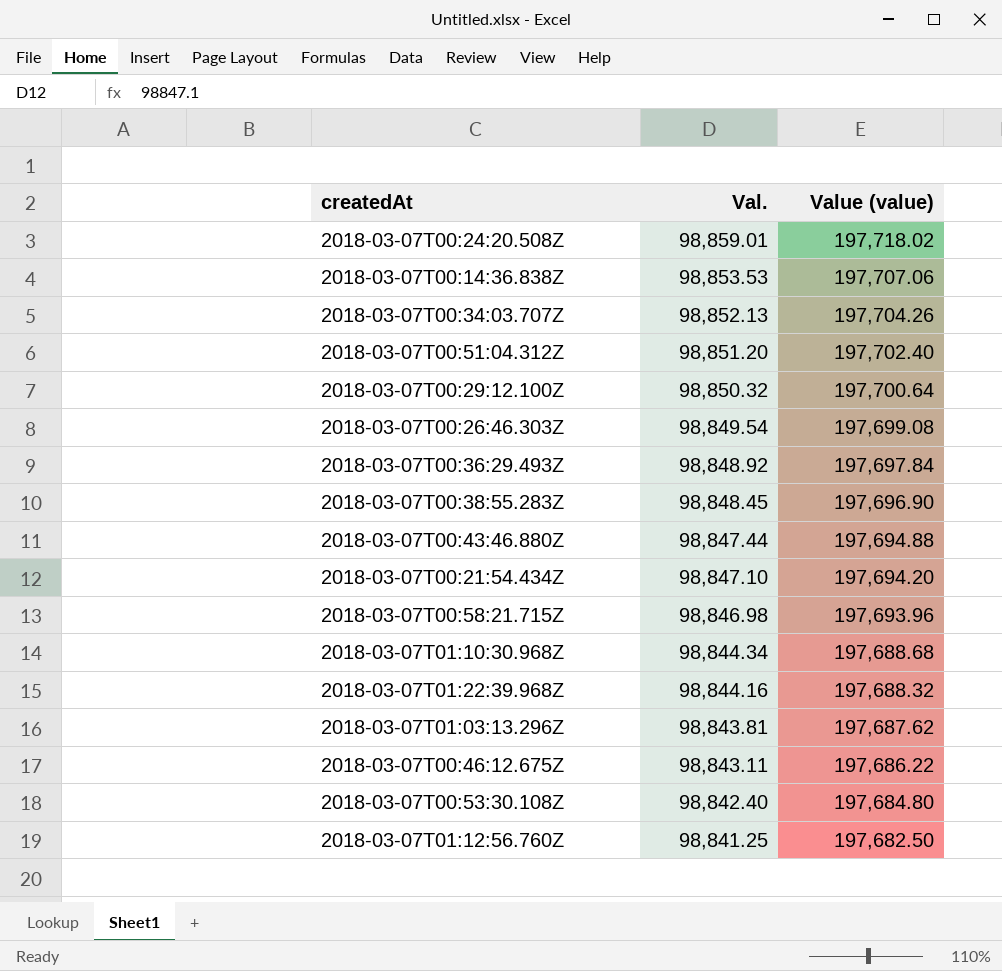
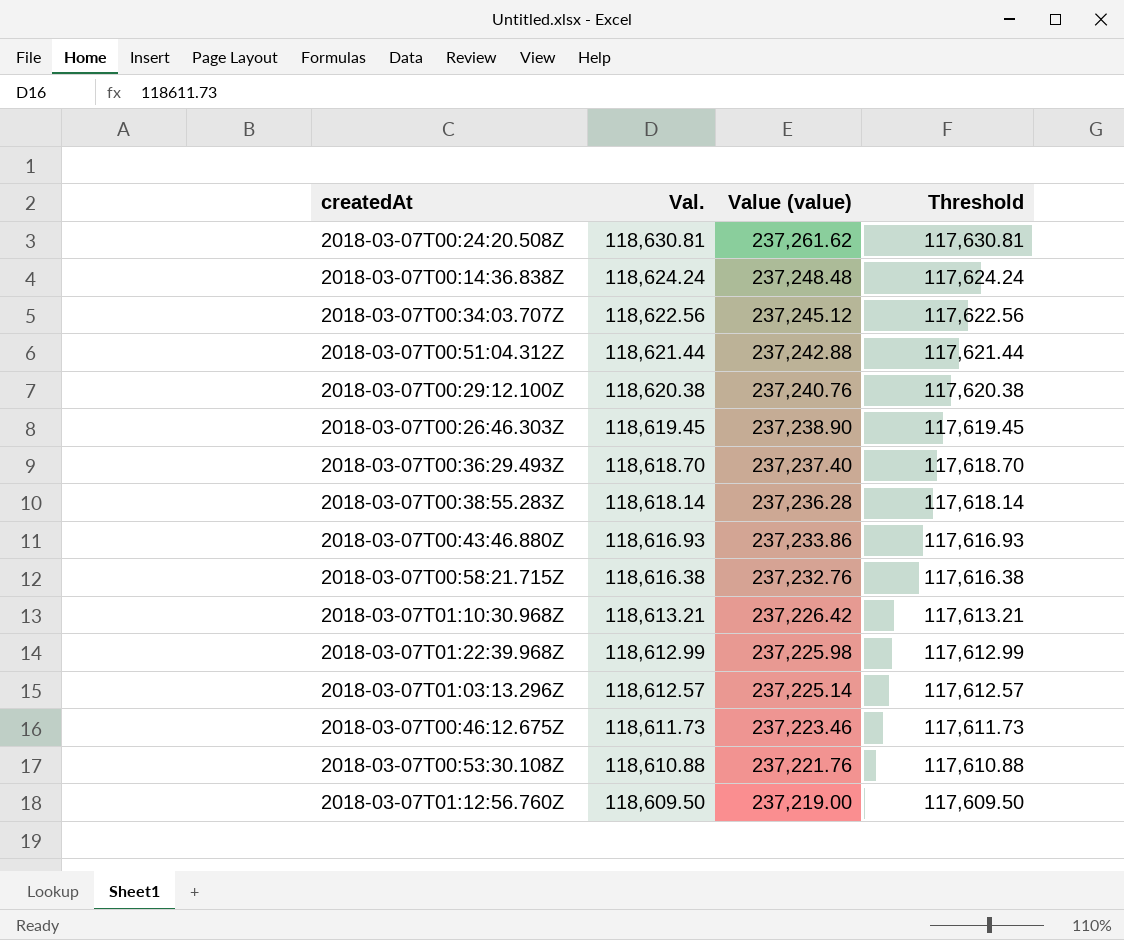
column Threshold | formula: none -> [Val.] - 1000
row 2018-03-07T00:21:54.434Z: 98,847.10 | 197,694.20 -> none
2018-03-07T00:24:20.508Z | Val.: 98,859.01 -> 118,630.81
2018-03-07T00:24:20.508Z | Value (value): 197,718.02 -> 237,261.62
2018-03-07T00:14:36.838Z | Val.: 98,853.53 -> 118,624.24
2018-03-07T00:14:36.838Z | Value (value): 197,707.06 -> 237,248.48
2018-03-07T00:34:03.707Z | Val.: 98,852.13 -> 118,622.56
2018-03-07T00:34:03.707Z | Value (value): 197,704.26 -> 237,245.12
2018-03-07T00:51:04.312Z | Val.: 98,851.20 -> 118,621.44
2018-03-07T00:51:04.312Z | Value (value): 197,702.40 -> 237,242.88
2018-03-07T00:29:12.100Z | Val.: 98,850.32 -> 118,620.38
2018-03-07T00:29:12.100Z | Value (value): 197,700.64 -> 237,240.76
2018-03-07T00:26:46.303Z | Val.: 98,849.54 -> 118,619.45
2018-03-07T00:26:46.303Z | Value (value): 197,699.08 -> 237,238.90
2018-03-07T00:36:29.493Z | Val.: 98,848.92 -> 118,618.70
2018-03-07T00:36:29.493Z | Value (value): 197,697.84 -> 237,237.40
2018-03-07T00:38:55.283Z | Val.: 98,848.45 -> 118,618.14
2018-03-07T00:38:55.283Z | Value (value): 197,696.90 -> 237,236.28
2018-03-07T00:43:46.880Z | Val.: 98,847.44 -> 118,616.93
2018-03-07T00:43:46.880Z | Value (value): 197,694.88 -> 237,233.86
2018-03-07T00:58:21.715Z | Val.: 98,846.98 -> 118,616.38
2018-03-07T00:58:21.715Z | Value (value): 197,693.96 -> 237,232.76
2018-03-07T01:10:30.968Z | Val.: 98,844.34 -> 118,613.21
2018-03-07T01:10:30.968Z | Value (value): 197,688.68 -> 237,226.42
2018-03-07T01:22:39.968Z | Val.: 98,844.16 -> 118,612.99
2018-03-07T01:22:39.968Z | Value (value): 197,688.32 -> 237,225.98
2018-03-07T01:03:13.296Z | Val.: 98,843.81 -> 118,612.57
2018-03-07T01:03:13.296Z | Value (value): 197,687.62 -> 237,225.14
2018-03-07T00:46:12.675Z | Val.: 98,843.11 -> 118,611.73
2018-03-07T00:46:12.675Z | Value (value): 197,686.22 -> 237,223.46
2018-03-07T00:53:30.108Z | Val.: 98,842.40 -> 118,610.88
2018-03-07T00:53:30.108Z | Value (value): 197,684.80 -> 237,221.76
2018-03-07T01:12:56.760Z | Val.: 98,841.25 -> 118,609.50
2018-03-07T01:12:56.760Z | Value (value): 197,682.50 -> 237,219.00

